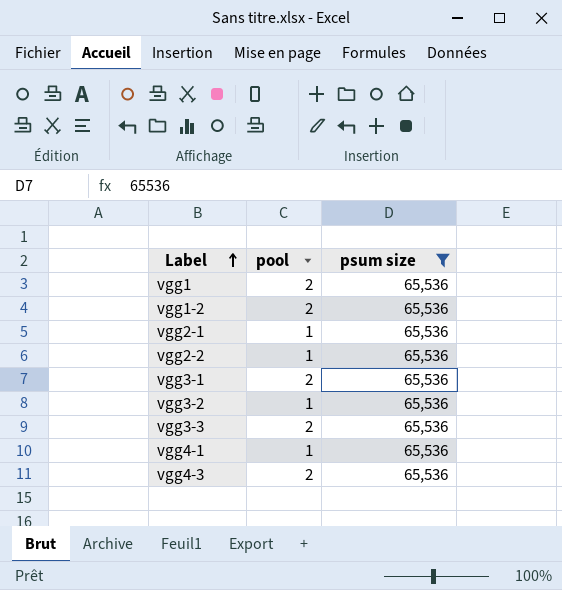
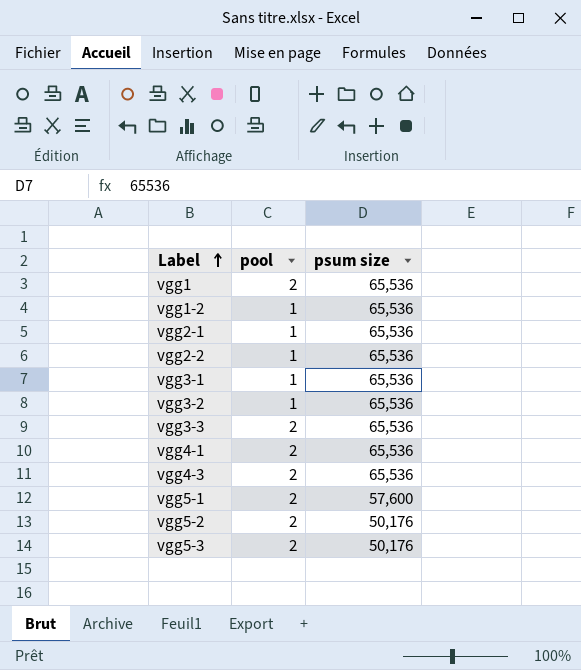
filter: psum size = 65,536 -> none
vgg1-2 | pool: 2 -> 1
vgg3-1 | pool: 2 -> 1
vgg4-1 | pool: 1 -> 2

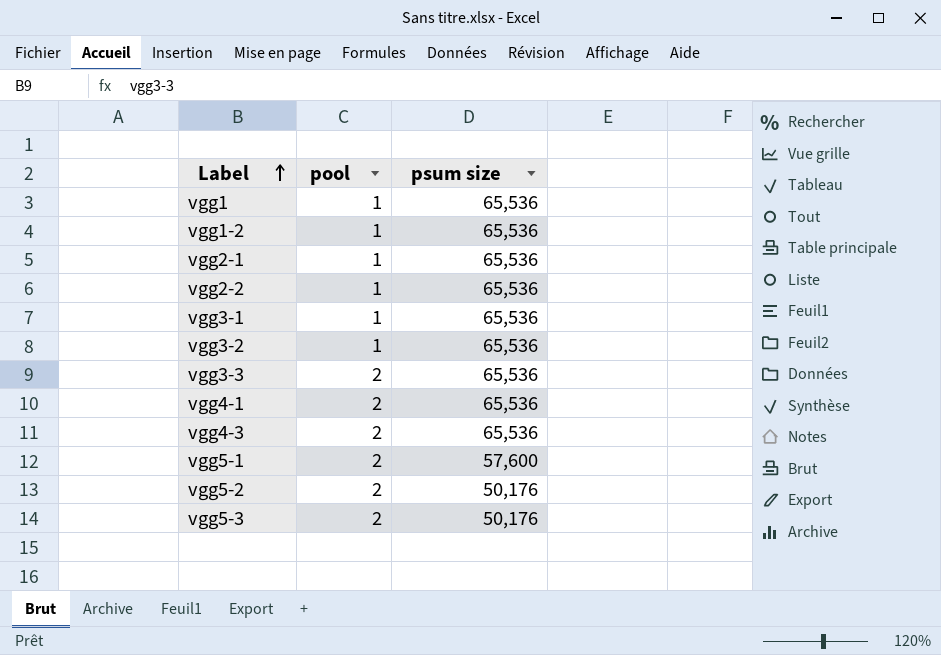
vgg1 | pool: 2 -> 1

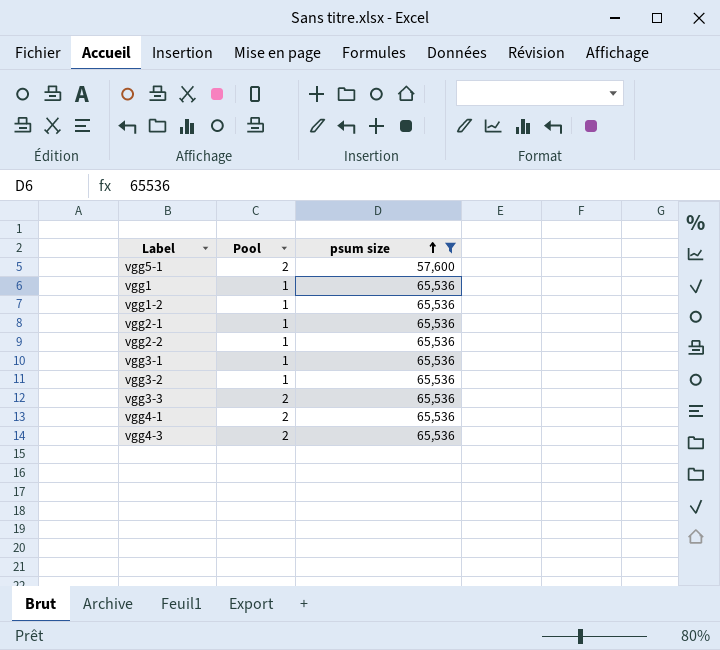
filter: none -> psum size != 50,176
row order: Label ascending -> psum size ascending
column name: pool -> Pool

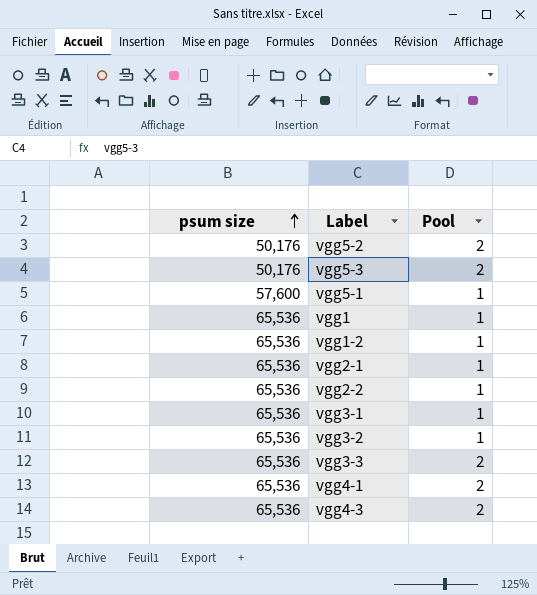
filter: psum size != 50,176 -> none
column psum size | position: 3 -> 1
vgg5-1 | Pool: 2 -> 1

